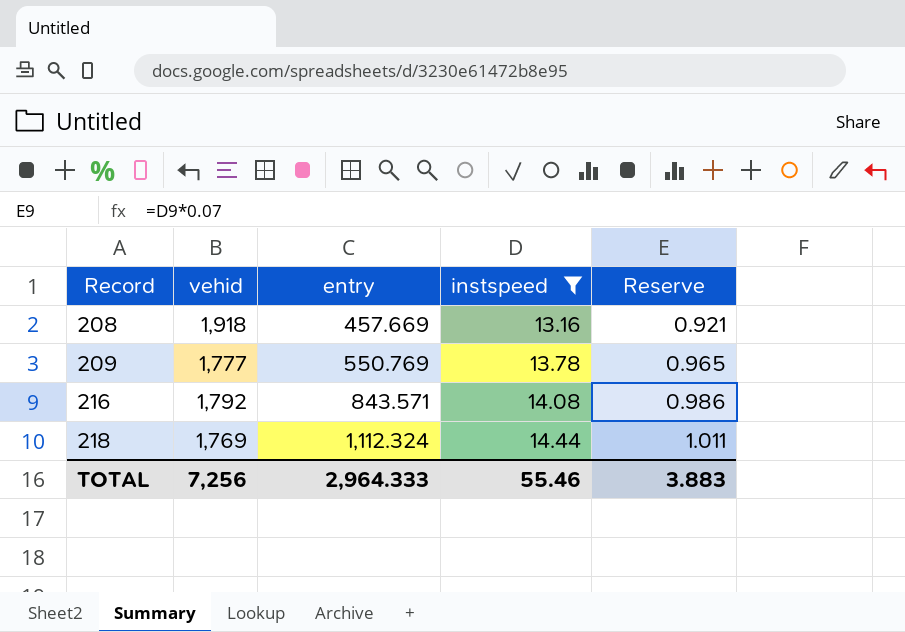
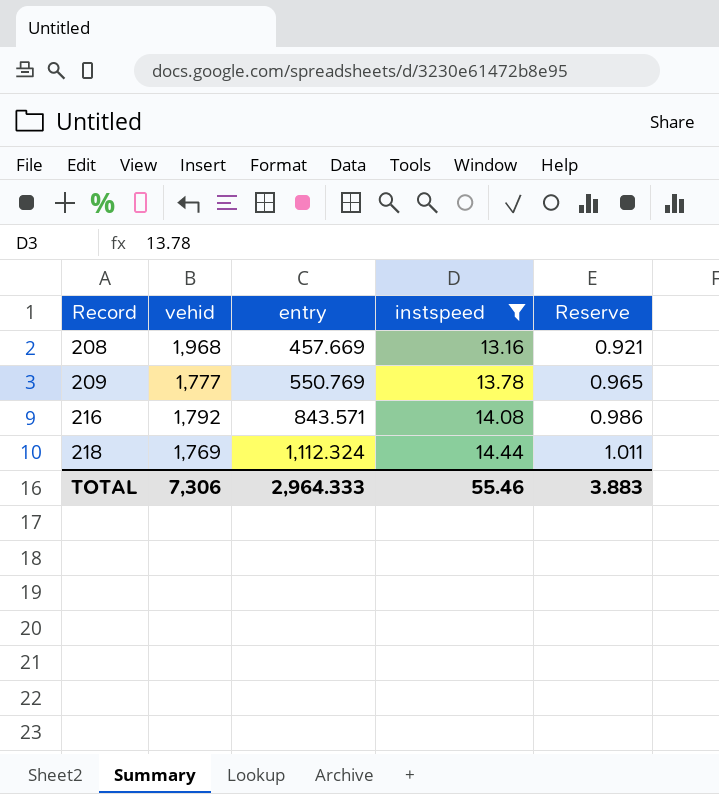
208 | vehid: 1,918 -> 1,968
TOTAL | vehid: 7,256 -> 7,306

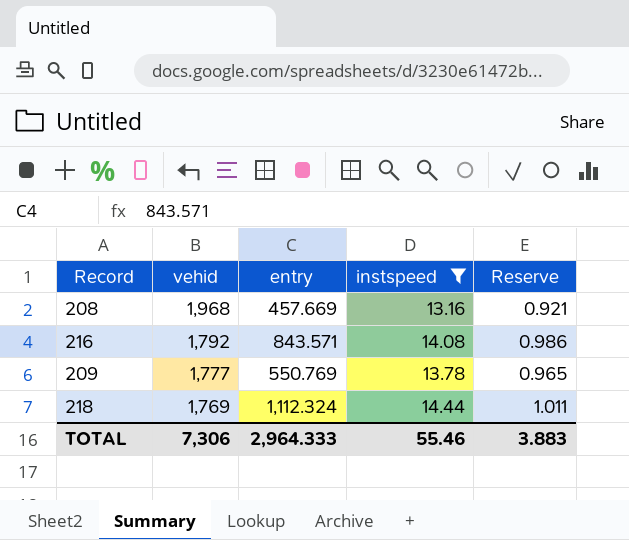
row order: Record ascending -> vehid descending

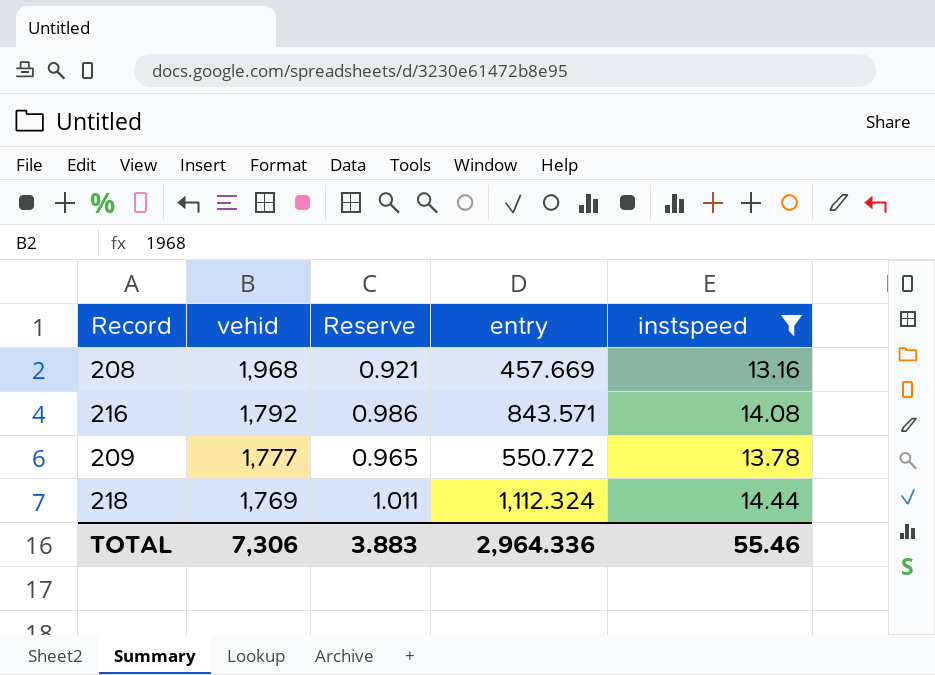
column Reserve | position: 5 -> 3
209 | entry: 550.769 -> 550.772
TOTAL | entry: 2,964.333 -> 2,964.336

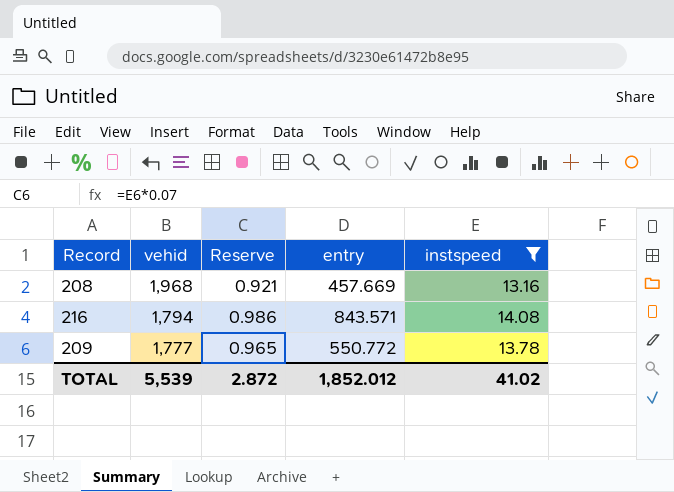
row 218: 1,769 | 1.011 | 1,112.324 | 14.44 -> none
216 | vehid: 1,792 -> 1,794
TOTAL | vehid: 7,306 -> 5,539
TOTAL | Reserve: 3.883 -> 2.872
TOTAL | entry: 2,964.336 -> 1,852.012
TOTAL | instspeed: 55.46 -> 41.02

